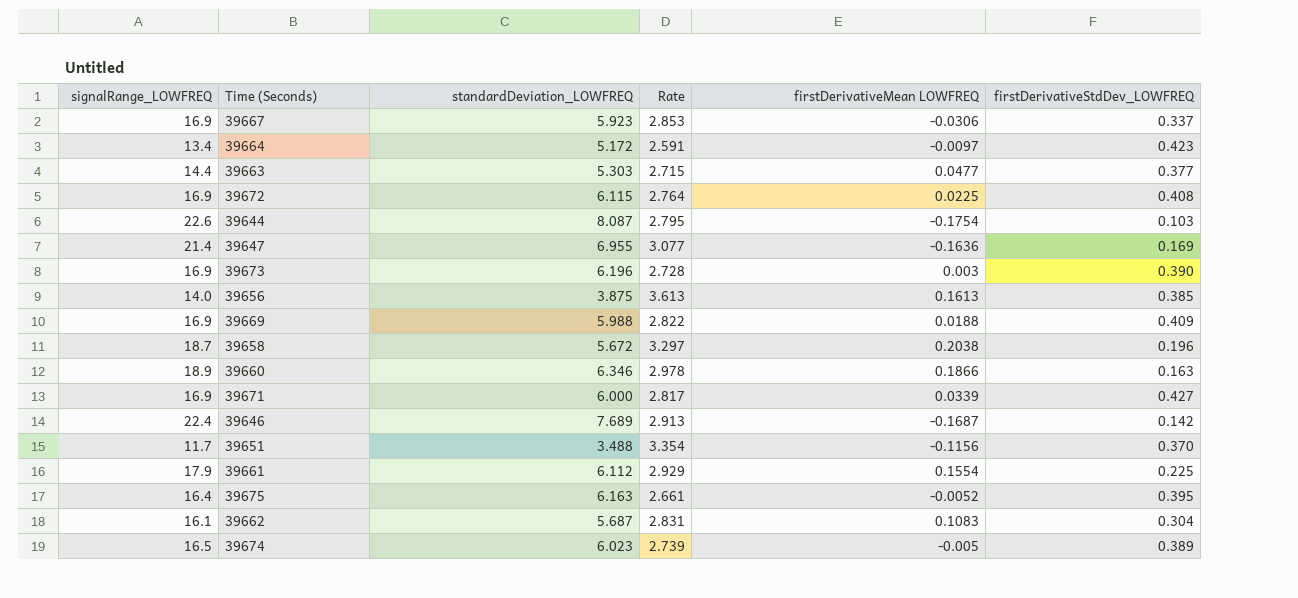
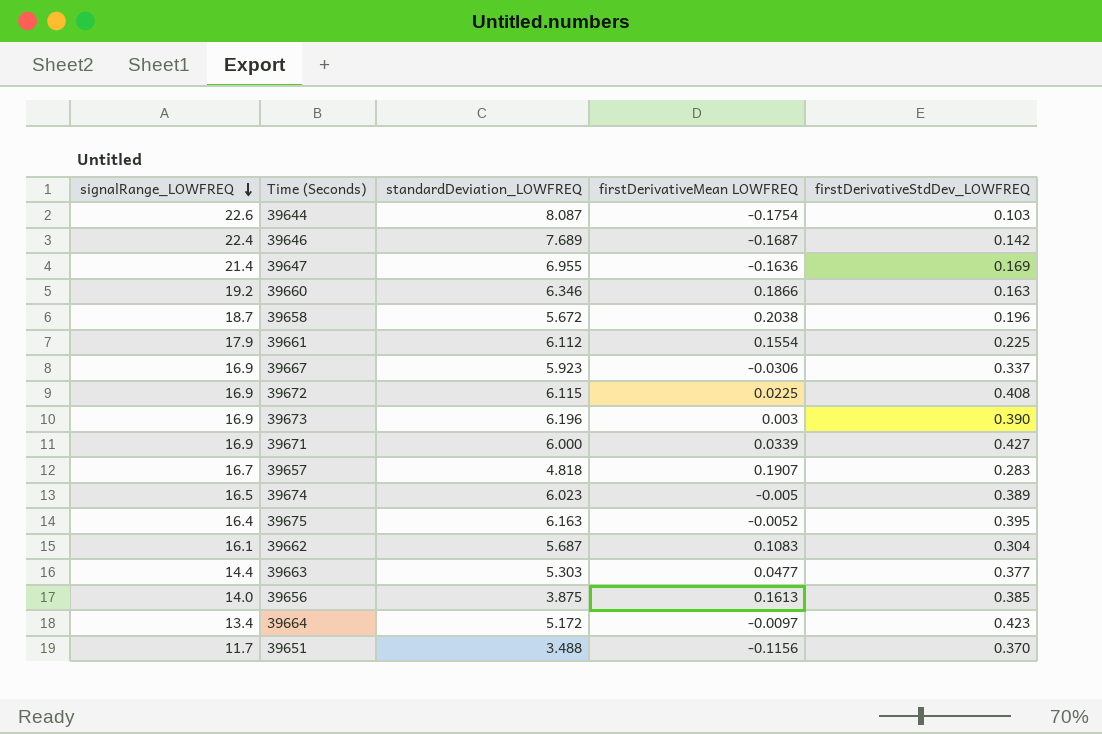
row order: none -> signalRange_LOWFREQ descending
column Rate | formula: [signalRange_LOWFREQ] / [standardDeviation_LOWFREQ] -> none
row 39669: 16.9 | 5.988 | 2.822 | 0.0188 | 0.409 -> none
39660 | signalRange_LOWFREQ: 18.9 -> 19.2
row 39657: none -> 16.7 | 4.818 | 0.1907 | 0.283

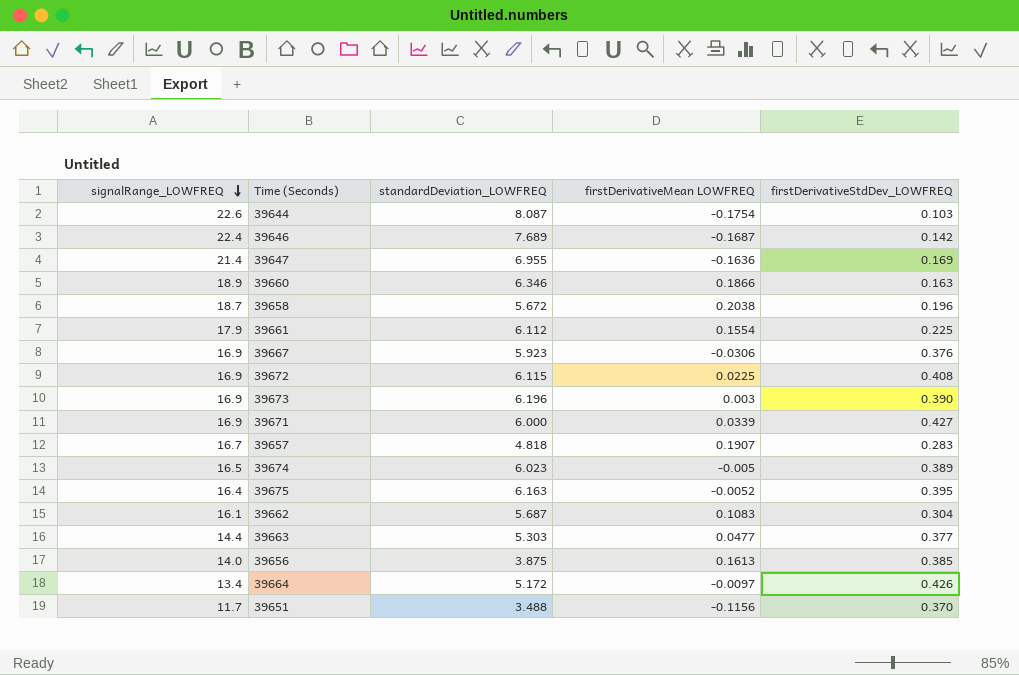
39660 | signalRange_LOWFREQ: 19.2 -> 18.9
39667 | firstDerivativeStdDev_LOWFREQ: 0.337 -> 0.376
39664 | firstDerivativeStdDev_LOWFREQ: 0.423 -> 0.426

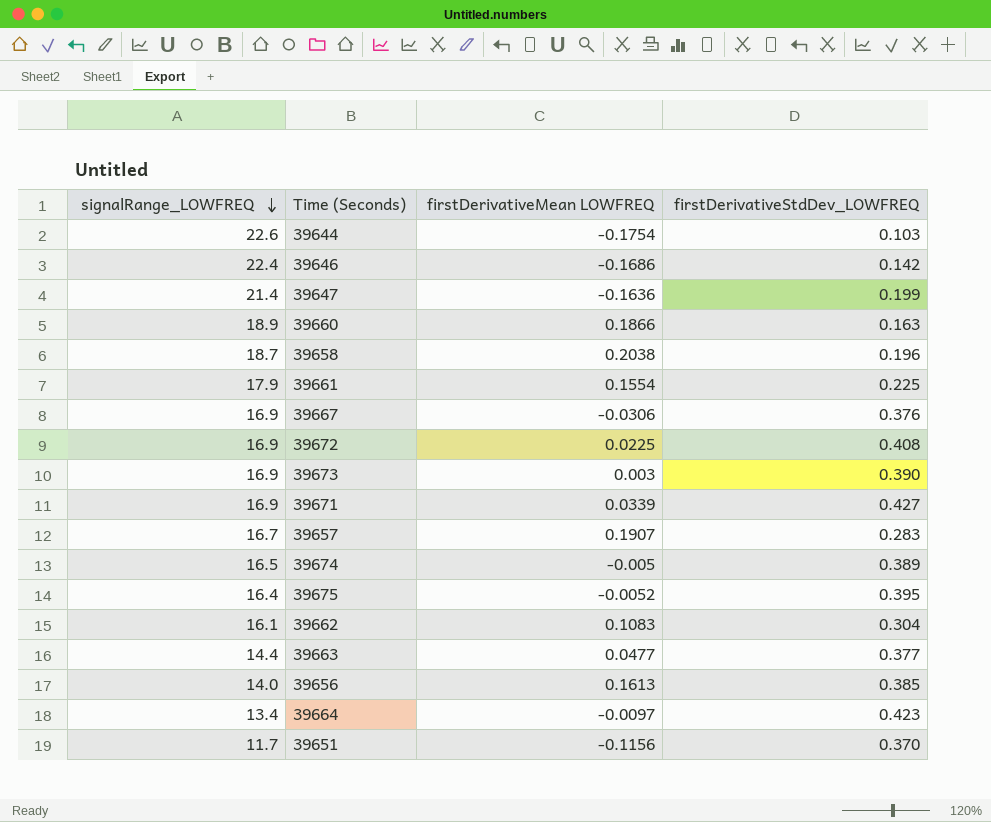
column standardDeviation_LOWFREQ | position: 3 -> none
39646 | firstDerivativeMean LOWFREQ: -0.1687 -> -0.1686
39647 | firstDerivativeStdDev_LOWFREQ: 0.169 -> 0.199
39664 | firstDerivativeStdDev_LOWFREQ: 0.426 -> 0.423

